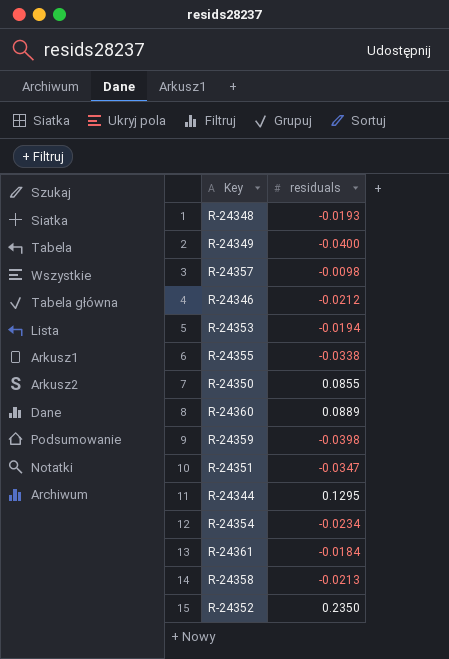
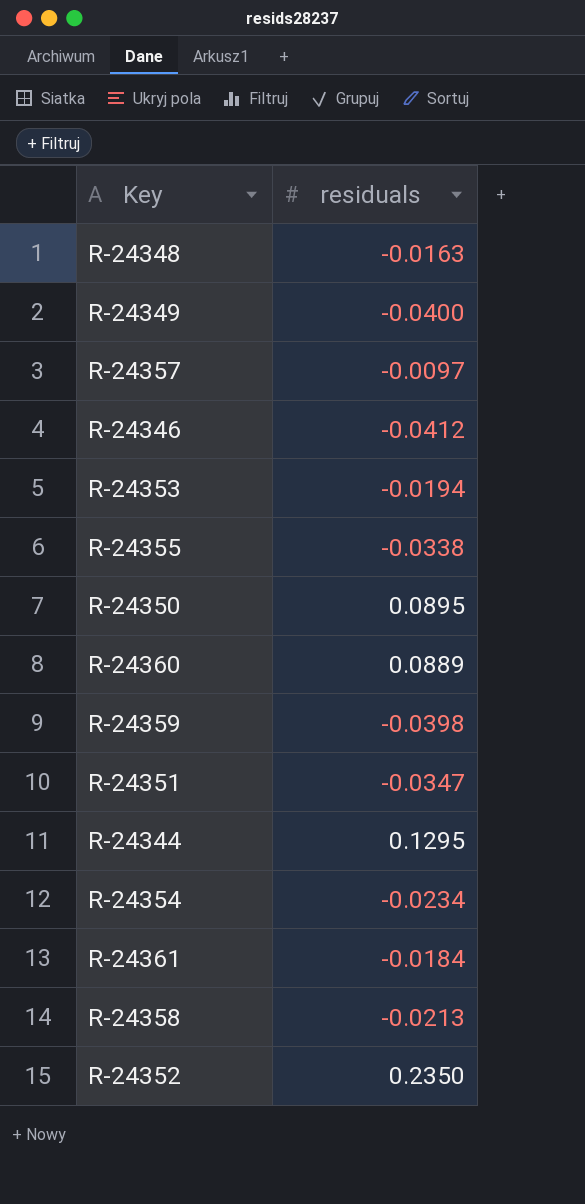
R-24348 | residuals: -0.0193 -> -0.0163
R-24357 | residuals: -0.0098 -> -0.0097
R-24346 | residuals: -0.0212 -> -0.0412
R-24350 | residuals: 0.0855 -> 0.0895

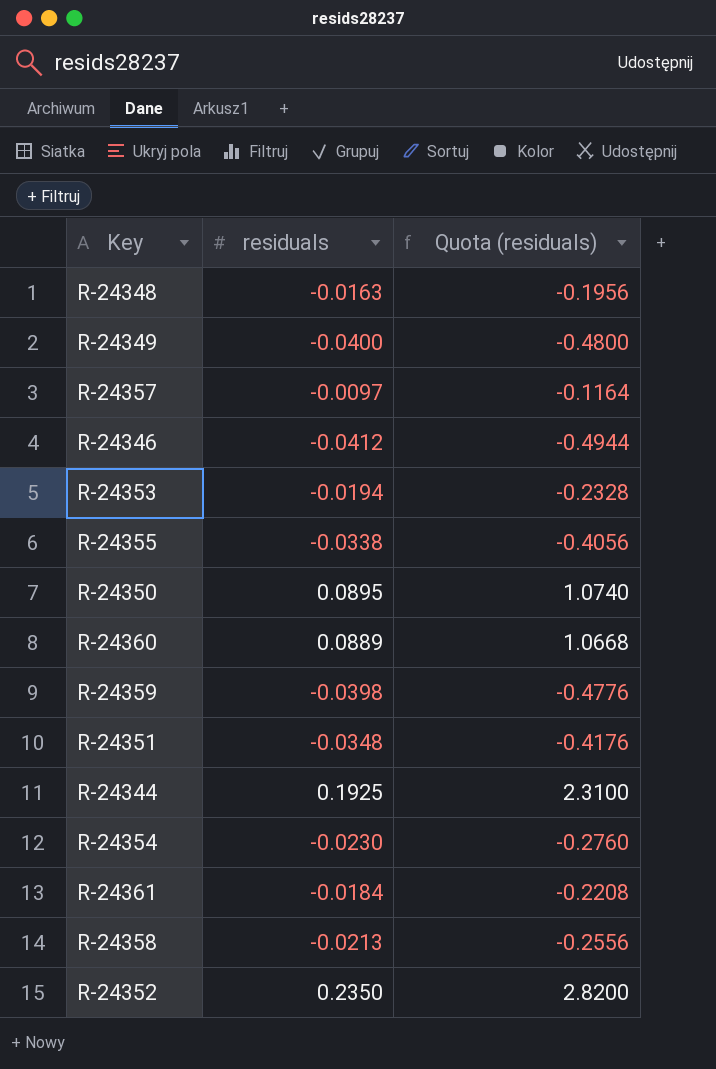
column Quota (residuals) | formula: none -> [residuals] * 12
R-24351 | residuals: -0.0347 -> -0.0348
R-24344 | residuals: 0.1295 -> 0.1925
R-24354 | residuals: -0.0234 -> -0.0230

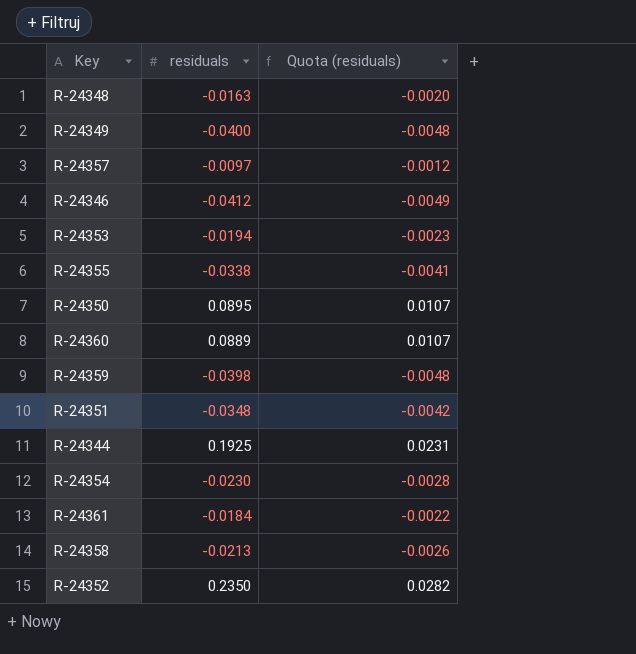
column Quota (residuals) | formula: [residuals] * 12 -> [residuals] * 0.12

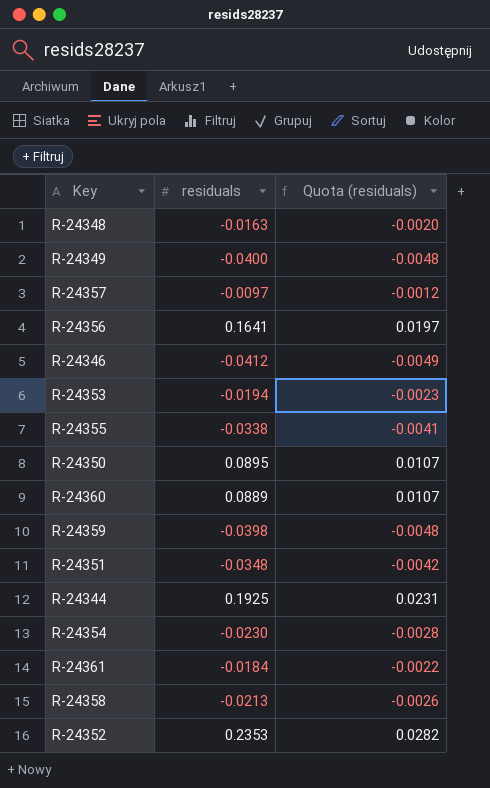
row R-24356: none -> 0.1641 | 0.0197
R-24352 | residuals: 0.2350 -> 0.2353

